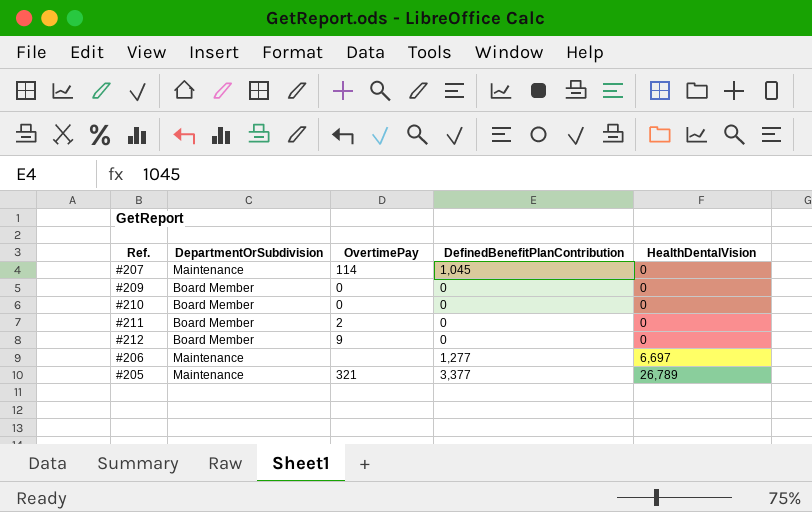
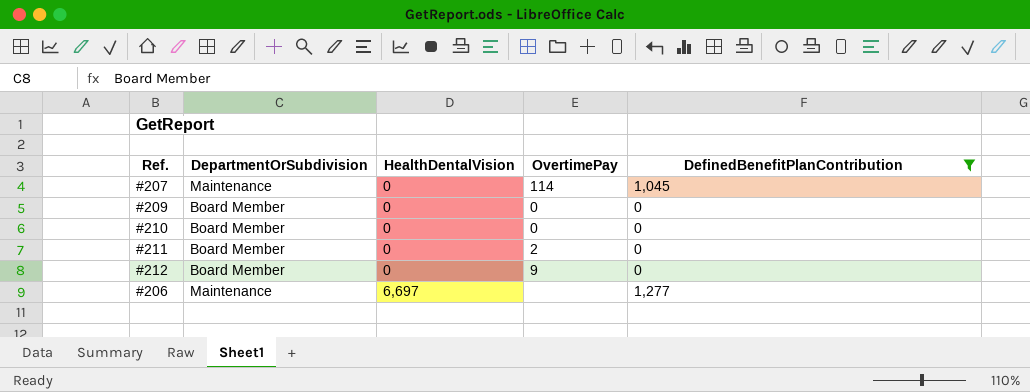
filter: none -> DefinedBenefitPlanContribution != 3,377
column HealthDentalVision | position: 5 -> 3

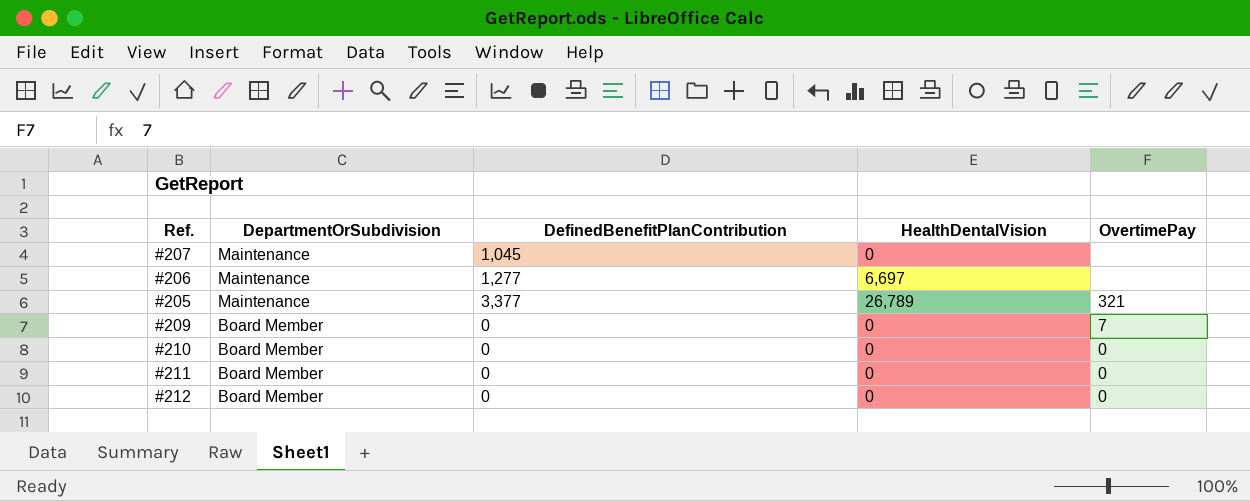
filter: DefinedBenefitPlanContribution != 3,377 -> none
row order: HealthDentalVision ascending -> DepartmentOrSubdivision descending
column DefinedBenefitPlanContribution | position: 5 -> 3
#207 | OvertimePay: 114 -> none
#209 | OvertimePay: 0 -> 7
#211 | OvertimePay: 2 -> 0
#212 | OvertimePay: 9 -> 0

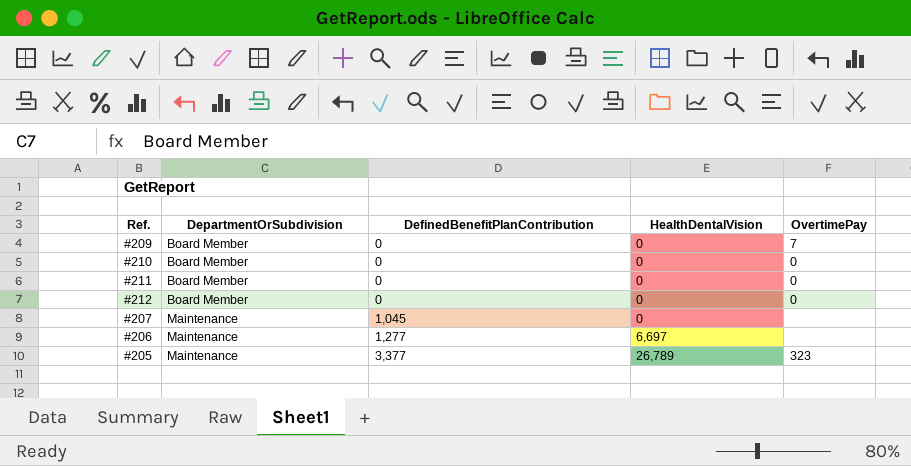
row order: DepartmentOrSubdivision descending -> DepartmentOrSubdivision ascending
#205 | OvertimePay: 321 -> 323

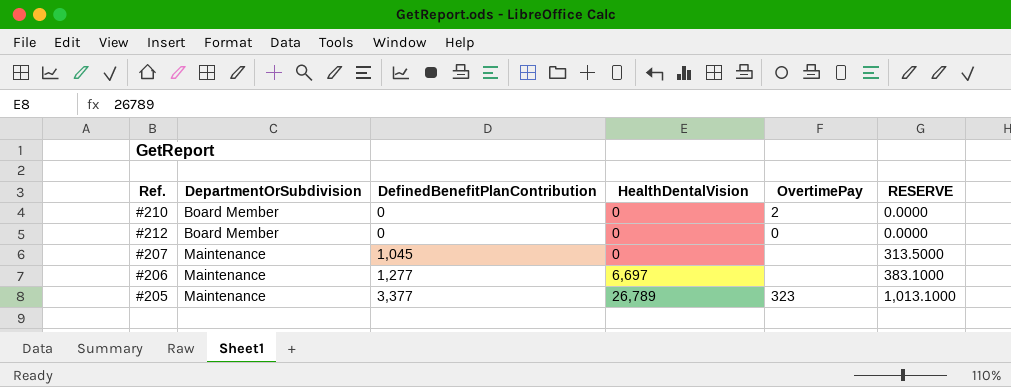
column RESERVE | formula: none -> [DefinedBenefitPlanContribution] * 0.3
row #209: Board Member | 0 | 0 | 7 -> none
row #211: Board Member | 0 | 0 | 0 -> none
#210 | OvertimePay: 0 -> 2

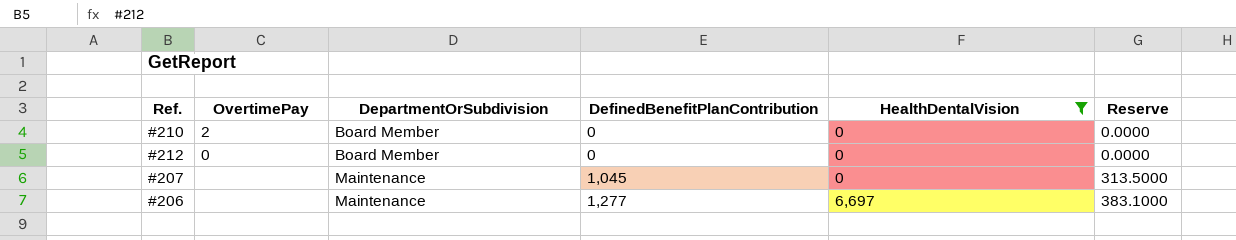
filter: none -> HealthDentalVision != 26,789
column OvertimePay | position: 5 -> 2
column name: RESERVE -> Reserve

